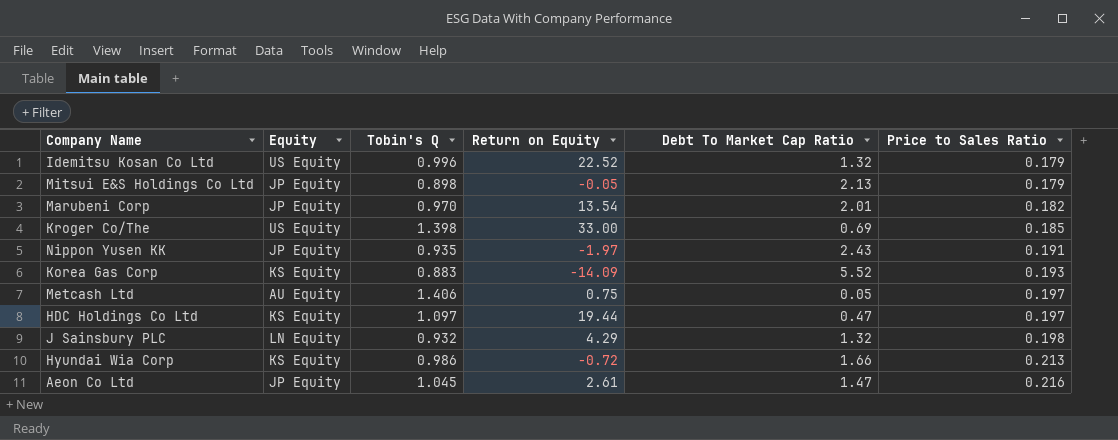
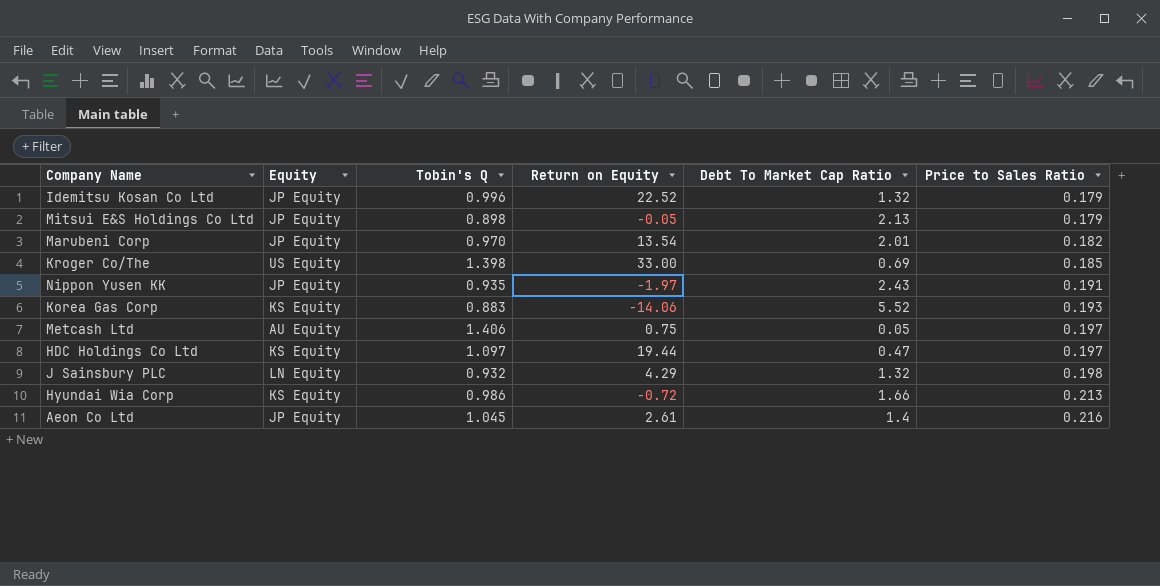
Idemitsu Kosan Co Ltd | Equity: US Equity -> JP Equity
Korea Gas Corp | Return on Equity: -14.09 -> -14.06
Aeon Co Ltd | Debt To Market Cap Ratio: 1.47 -> 1.4

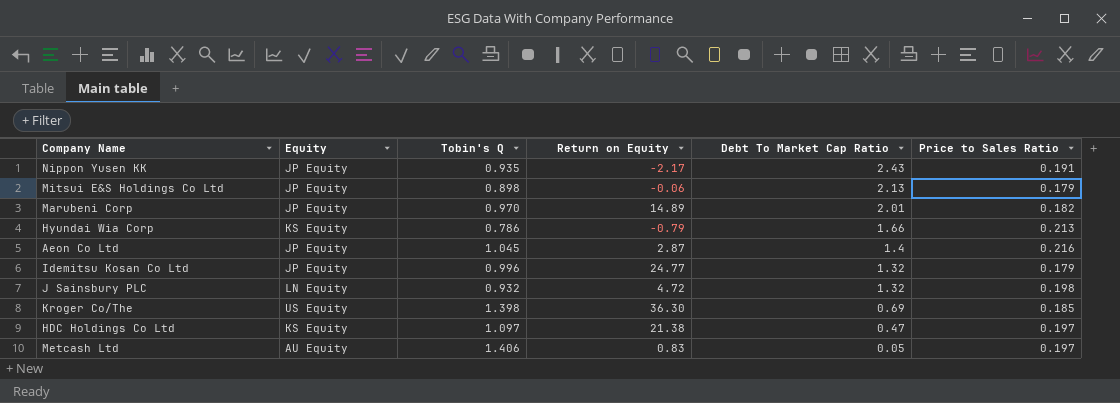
row order: Price to Sales Ratio ascending -> Debt To Market Cap Ratio descending
row Korea Gas Corp: KS Equity | 0.883 | -14.06 | 5.52 | 0.193 -> none
Nippon Yusen KK | Return on Equity: -1.97 -> -2.17
Mitsui E&S Holdings Co Ltd | Return on Equity: -0.05 -> -0.06
Marubeni Corp | Return on Equity: 13.54 -> 14.89
Hyundai Wia Corp | Tobin's Q: 0.986 -> 0.786
Hyundai Wia Corp | Return on Equity: -0.72 -> -0.79
Aeon Co Ltd | Return on Equity: 2.61 -> 2.87
Idemitsu Kosan Co Ltd | Return on Equity: 22.52 -> 24.77
J Sainsbury PLC | Return on Equity: 4.29 -> 4.72
Kroger Co/The | Return on Equity: 33.00 -> 36.30
HDC Holdings Co Ltd | Return on Equity: 19.44 -> 21.38
Metcash Ltd | Return on Equity: 0.75 -> 0.83

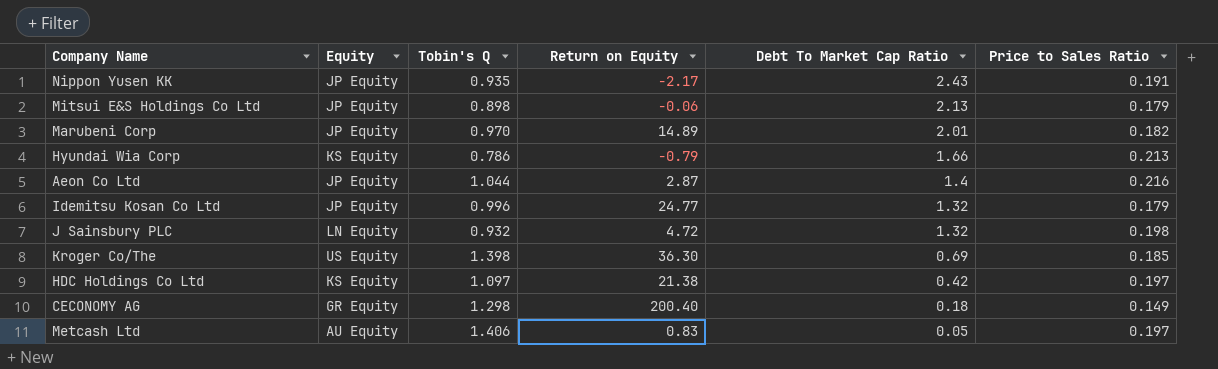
Aeon Co Ltd | Tobin's Q: 1.045 -> 1.044
HDC Holdings Co Ltd | Debt To Market Cap Ratio: 0.47 -> 0.42
row CECONOMY AG: none -> GR Equity | 1.298 | 200.40 | 0.18 | 0.149

